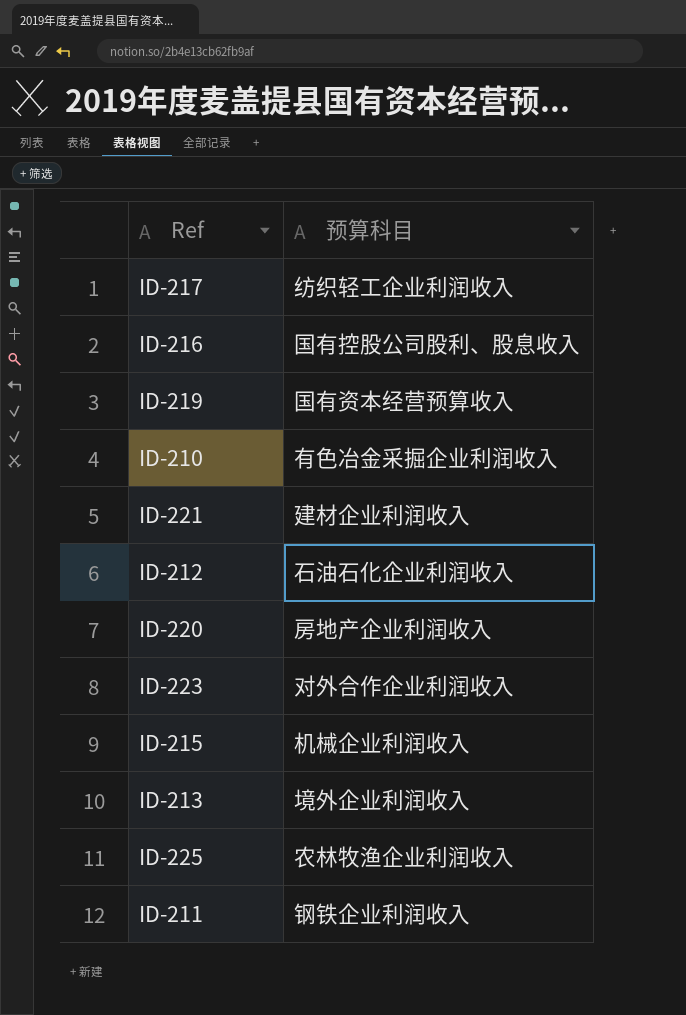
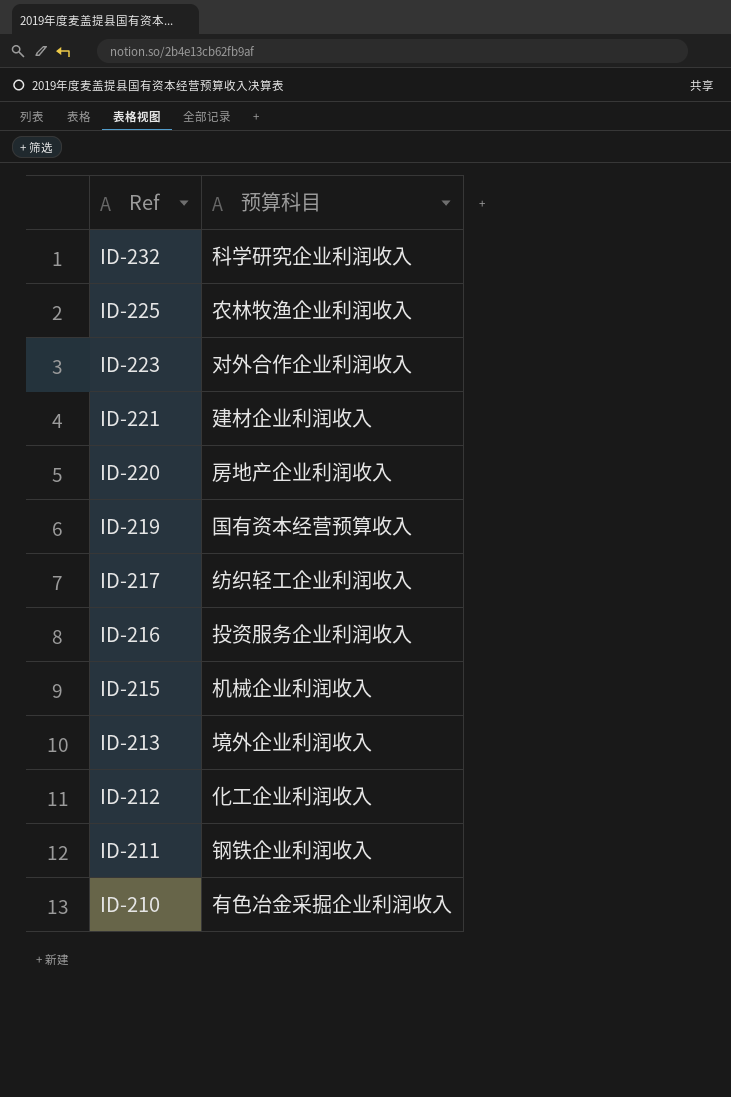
row order: none -> Ref descending
row ID-232: none -> 科学研究企业利润收入
ID-216 | 预算科目: 国有控股公司股利、股息收入 -> 投资服务企业利润收入
ID-212 | 预算科目: 石油石化企业利润收入 -> 化工企业利润收入

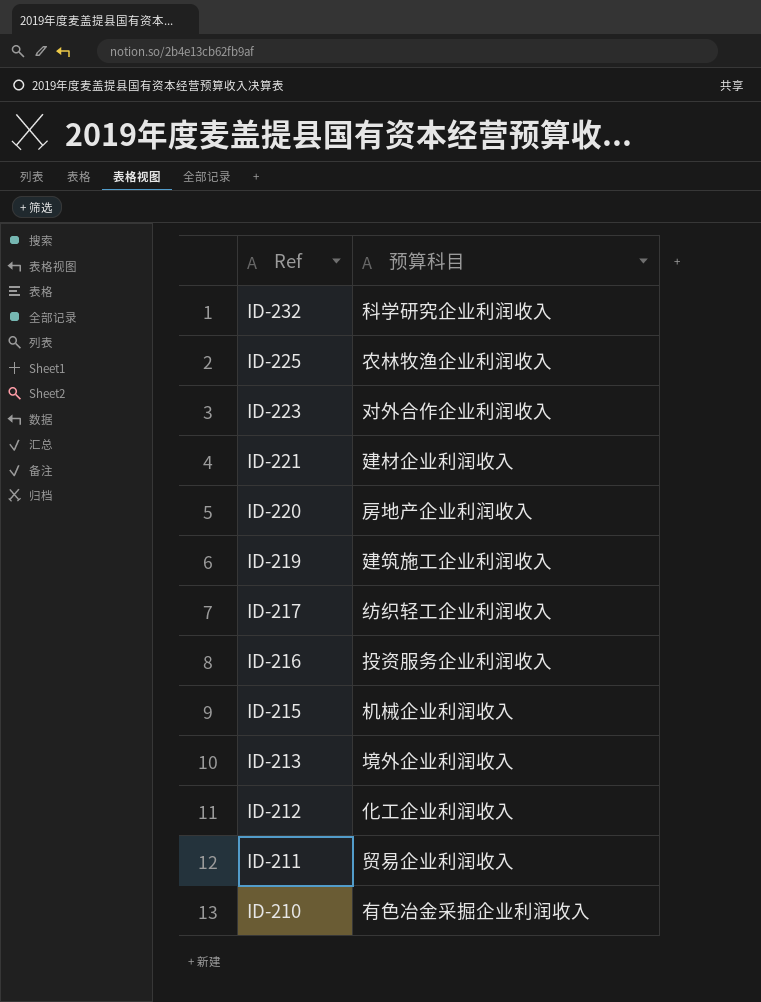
ID-219 | 预算科目: 国有资本经营预算收入 -> 建筑施工企业利润收入
ID-211 | 预算科目: 钢铁企业利润收入 -> 贸易企业利润收入

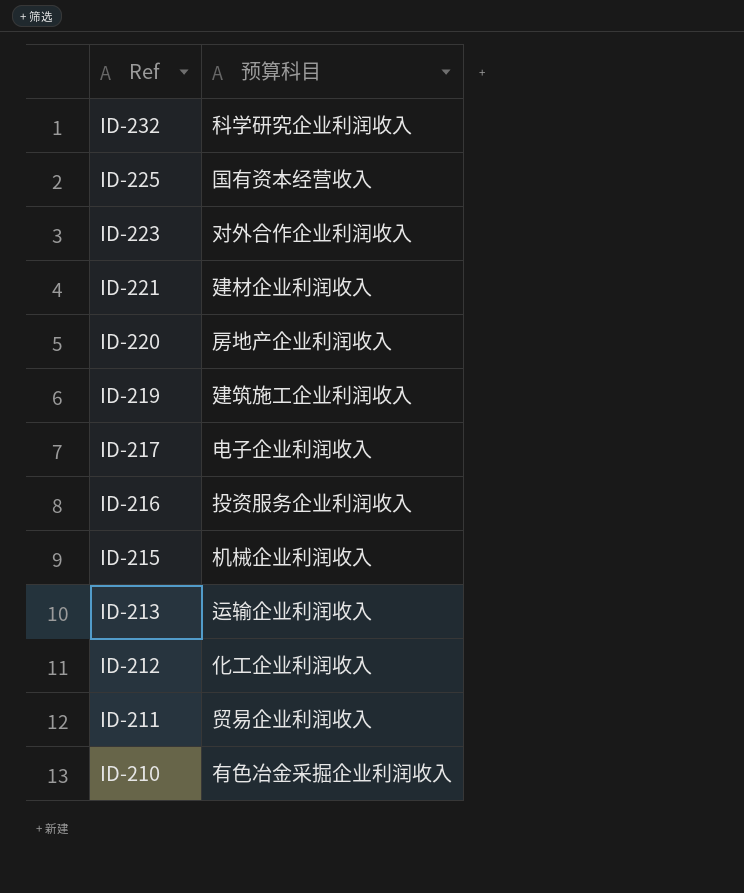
ID-225 | 预算科目: 农林牧渔企业利润收入 -> 国有资本经营收入
ID-217 | 预算科目: 纺织轻工企业利润收入 -> 电子企业利润收入
ID-213 | 预算科目: 境外企业利润收入 -> 运输企业利润收入

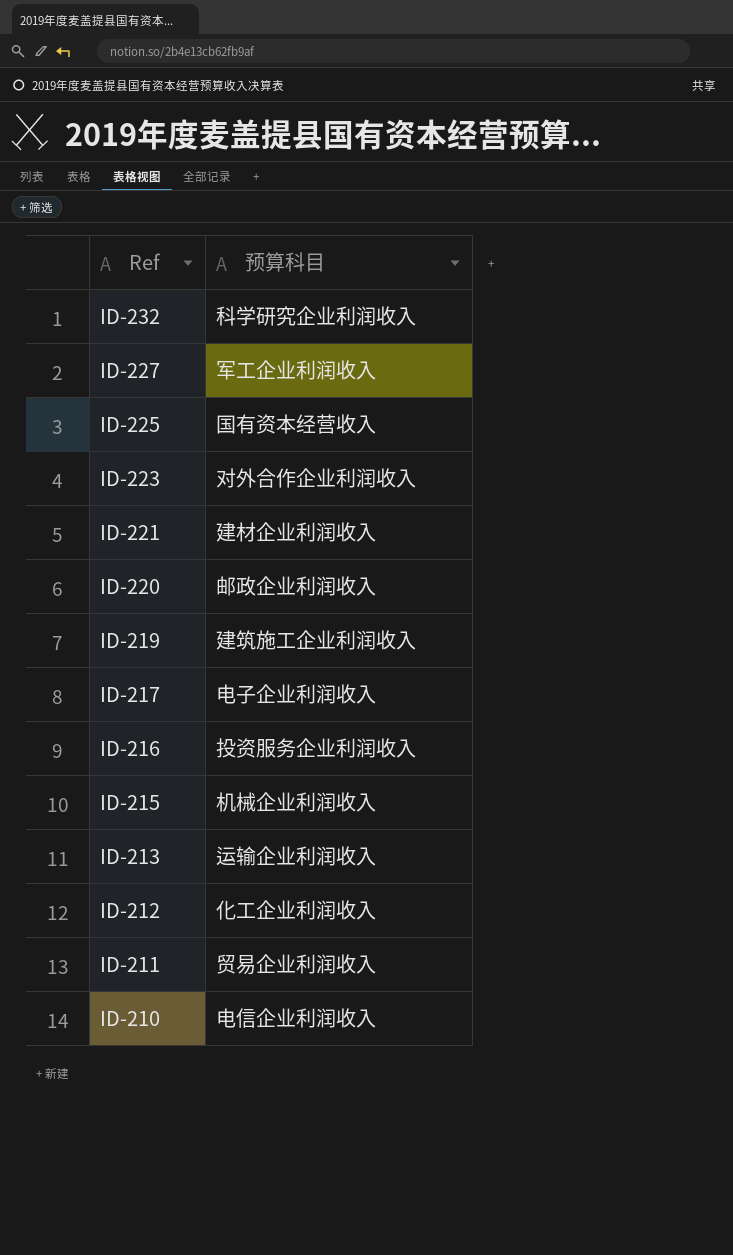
row ID-227: none -> 军工企业利润收入
ID-220 | 预算科目: 房地产企业利润收入 -> 邮政企业利润收入
ID-210 | 预算科目: 有色冶金采掘企业利润收入 -> 电信企业利润收入

